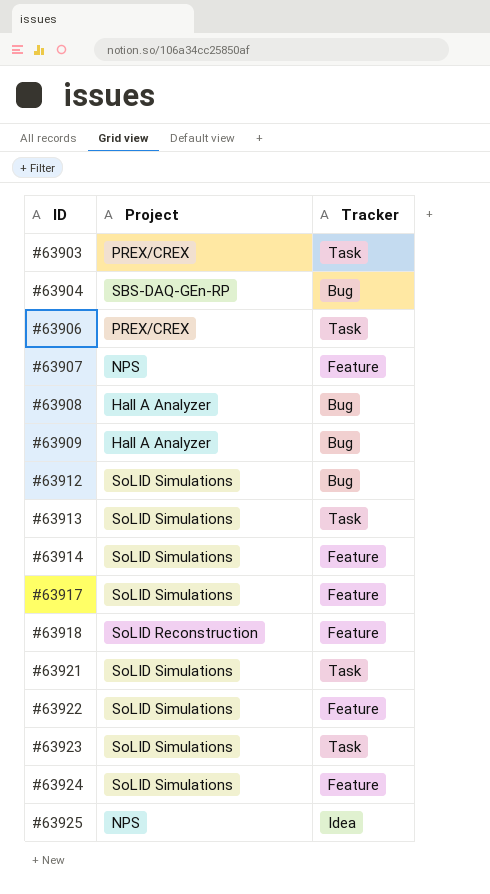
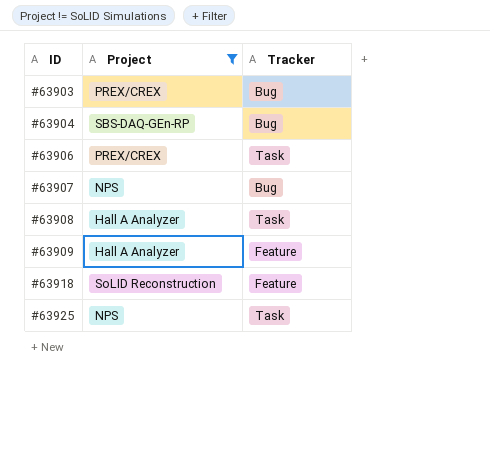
filter: none -> Project != SoLID Simulations
#63903 | Tracker: Task -> Bug
#63907 | Tracker: Feature -> Bug
#63908 | Tracker: Bug -> Task
#63909 | Tracker: Bug -> Feature
#63925 | Tracker: Idea -> Task

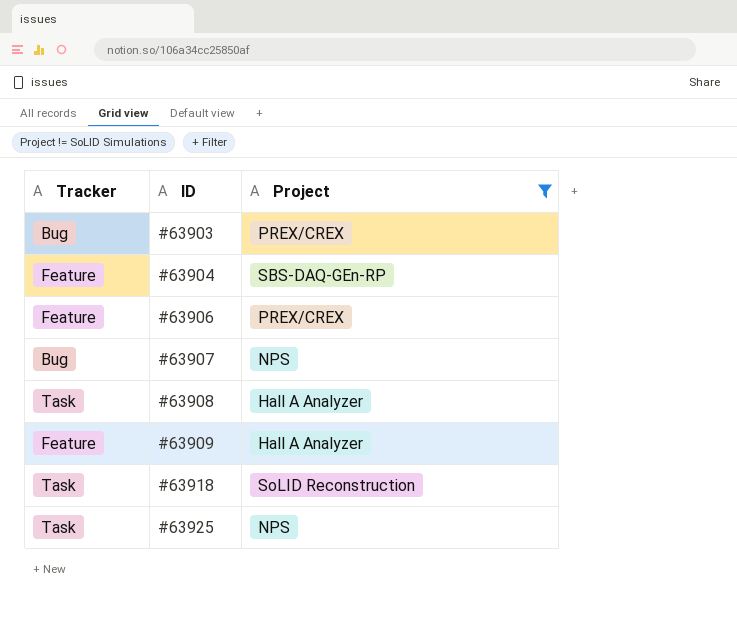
column Tracker | position: 3 -> 1
#63904 | Tracker: Bug -> Feature
#63906 | Tracker: Task -> Feature
#63918 | Tracker: Feature -> Task

